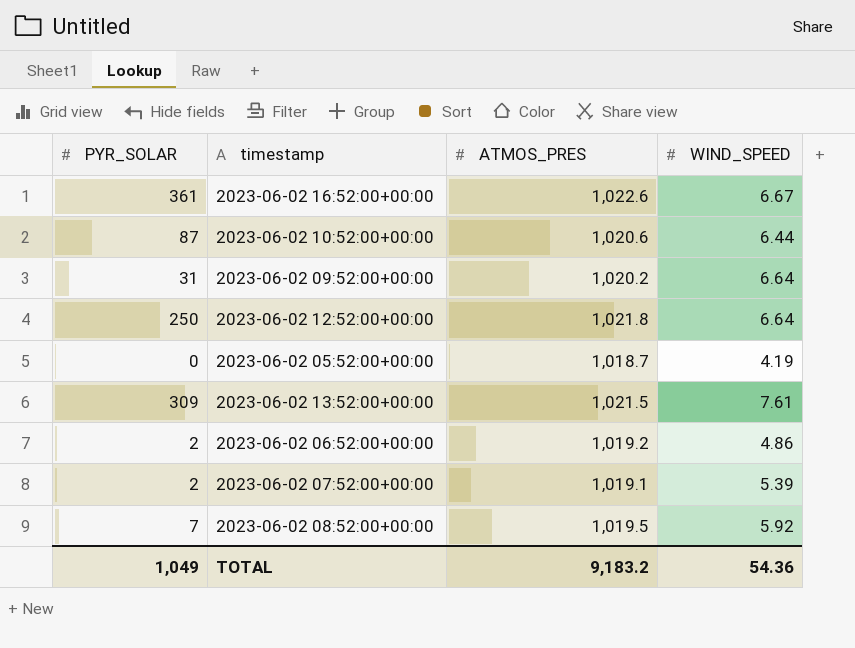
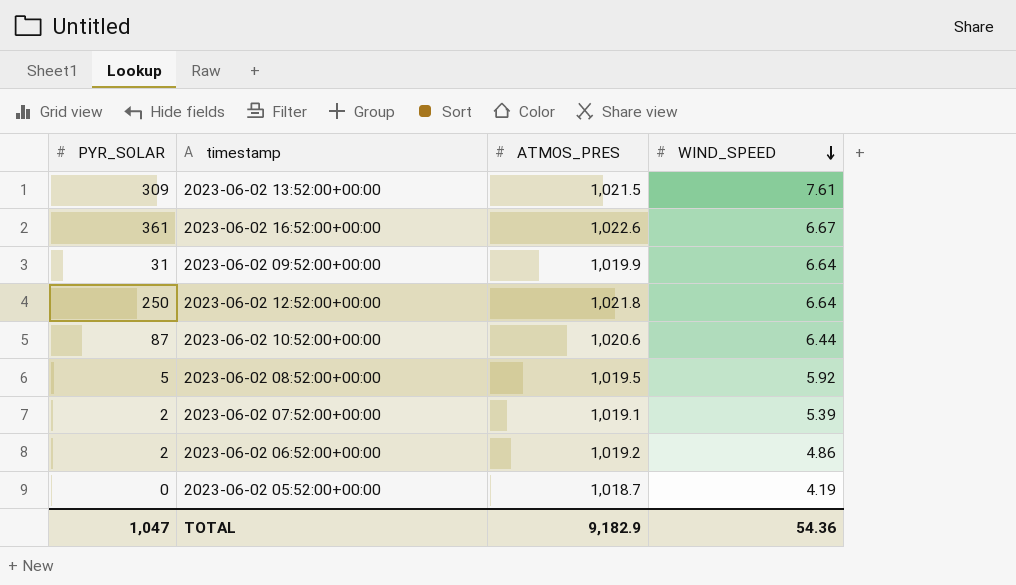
row order: none -> WIND_SPEED descending
2023-06-02 09:52:00+00:00 | ATMOS_PRES: 1,020.2 -> 1,019.9
2023-06-02 08:52:00+00:00 | PYR_SOLAR: 7 -> 5
TOTAL | PYR_SOLAR: 1,049 -> 1,047
TOTAL | ATMOS_PRES: 9,183.2 -> 9,182.9

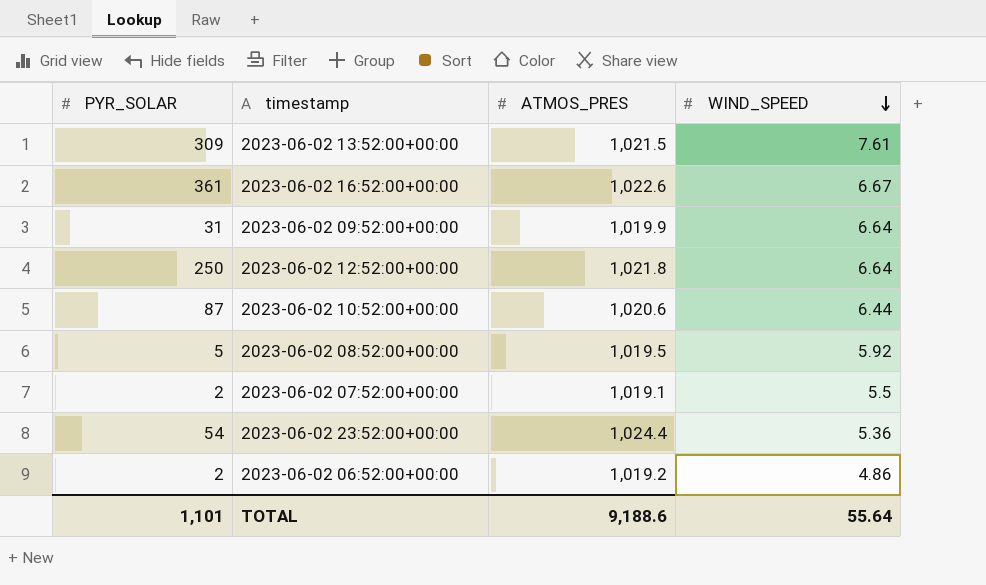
row 2023-06-02 05:52:00+00:00: 0 | 1,018.7 | 4.19 -> none
2023-06-02 07:52:00+00:00 | WIND_SPEED: 5.39 -> 5.5
row 2023-06-02 23:52:00+00:00: none -> 54 | 1,024.4 | 5.36
TOTAL | PYR_SOLAR: 1,047 -> 1,101
TOTAL | ATMOS_PRES: 9,182.9 -> 9,188.6
TOTAL | WIND_SPEED: 54.36 -> 55.64

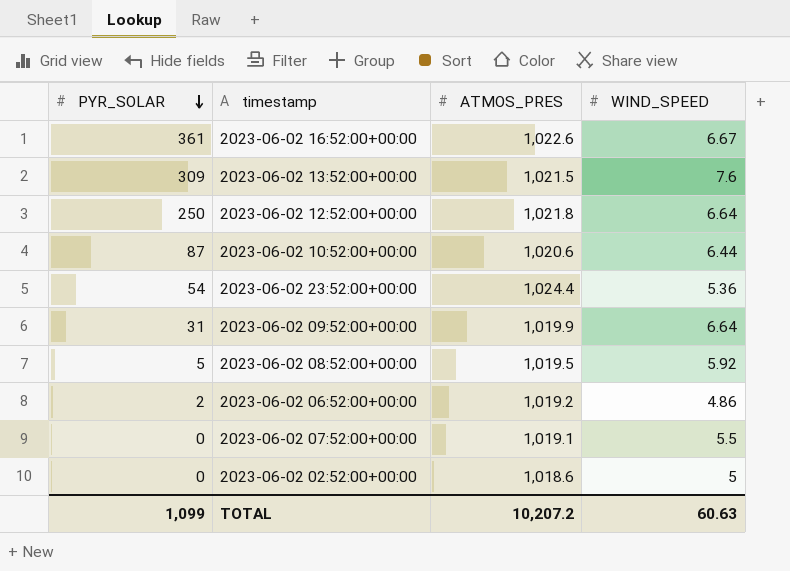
row order: WIND_SPEED descending -> PYR_SOLAR descending
2023-06-02 13:52:00+00:00 | WIND_SPEED: 7.61 -> 7.6
2023-06-02 07:52:00+00:00 | PYR_SOLAR: 2 -> 0
row 2023-06-02 02:52:00+00:00: none -> 0 | 1,018.6 | 5
TOTAL | PYR_SOLAR: 1,101 -> 1,099
TOTAL | ATMOS_PRES: 9,188.6 -> 10,207.2
TOTAL | WIND_SPEED: 55.64 -> 60.63

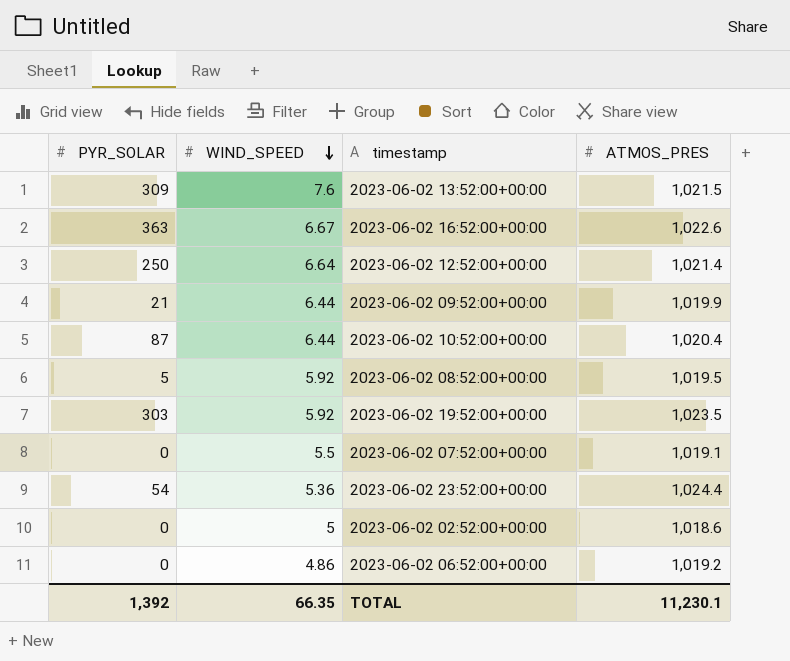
row order: PYR_SOLAR descending -> WIND_SPEED descending
column WIND_SPEED | position: 4 -> 2
2023-06-02 16:52:00+00:00 | PYR_SOLAR: 361 -> 363
2023-06-02 12:52:00+00:00 | ATMOS_PRES: 1,021.8 -> 1,021.4
2023-06-02 09:52:00+00:00 | PYR_SOLAR: 31 -> 21
2023-06-02 09:52:00+00:00 | WIND_SPEED: 6.64 -> 6.44
2023-06-02 10:52:00+00:00 | ATMOS_PRES: 1,020.6 -> 1,020.4
row 2023-06-02 19:52:00+00:00: none -> 303 | 5.92 | 1,023.5
2023-06-02 06:52:00+00:00 | PYR_SOLAR: 2 -> 0
TOTAL | PYR_SOLAR: 1,099 -> 1,392
TOTAL | WIND_SPEED: 60.63 -> 66.35
TOTAL | ATMOS_PRES: 10,207.2 -> 11,230.1

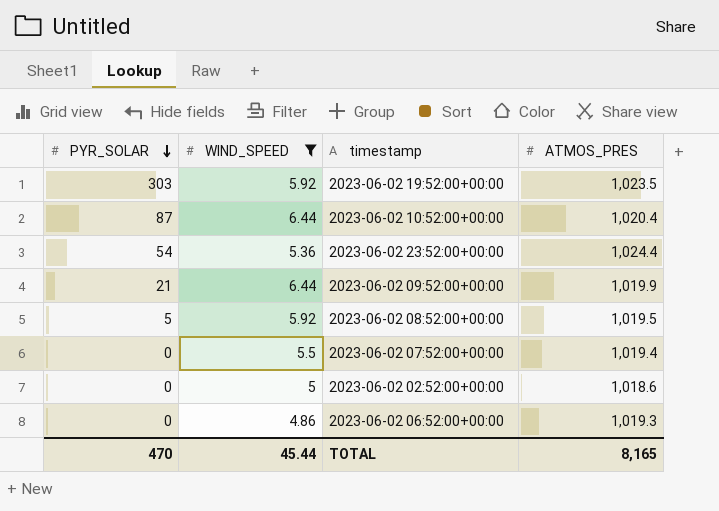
filter: none -> WIND_SPEED <= 6.44
row order: WIND_SPEED descending -> PYR_SOLAR descending
2023-06-02 07:52:00+00:00 | ATMOS_PRES: 1,019.1 -> 1,019.4
2023-06-02 06:52:00+00:00 | ATMOS_PRES: 1,019.2 -> 1,019.3
TOTAL | PYR_SOLAR: 1,392 -> 470
TOTAL | WIND_SPEED: 66.35 -> 45.44
TOTAL | ATMOS_PRES: 11,230.1 -> 8,165

